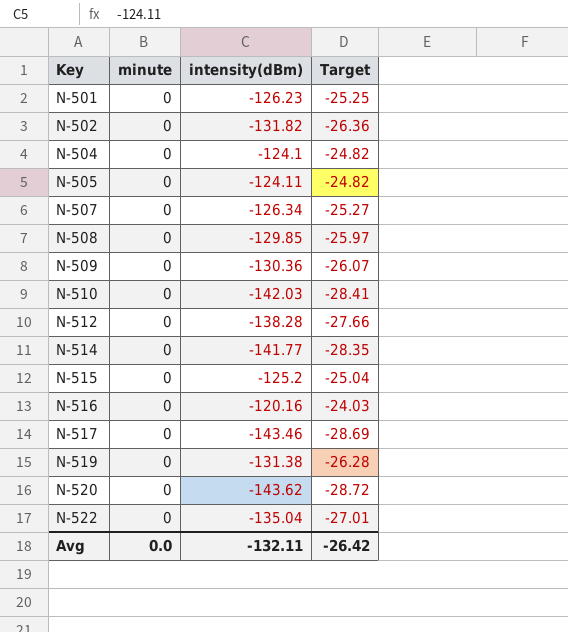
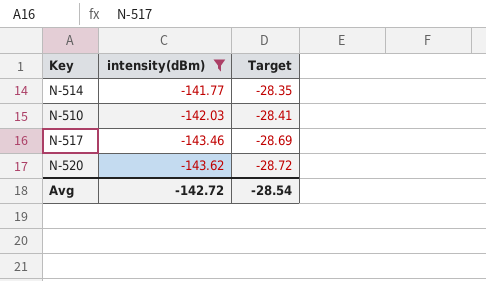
filter: none -> intensity(dBm) <= -141.77
row order: Key ascending -> intensity(dBm) descending
column minute | position: 2 -> none
Avg | intensity(dBm): -132.11 -> -142.72
Avg | Target: -26.42 -> -28.54

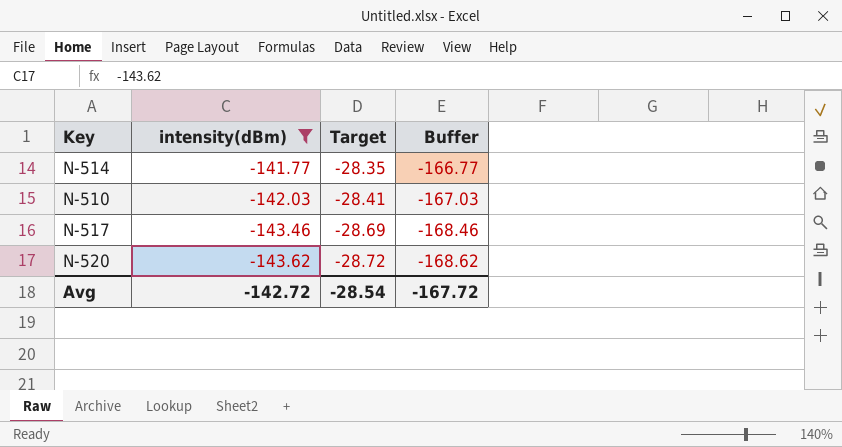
column Buffer | formula: none -> [intensity(dBm)] - 25

